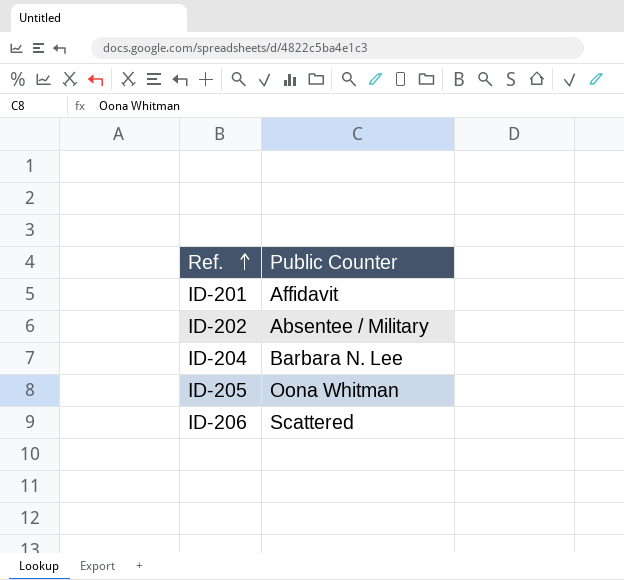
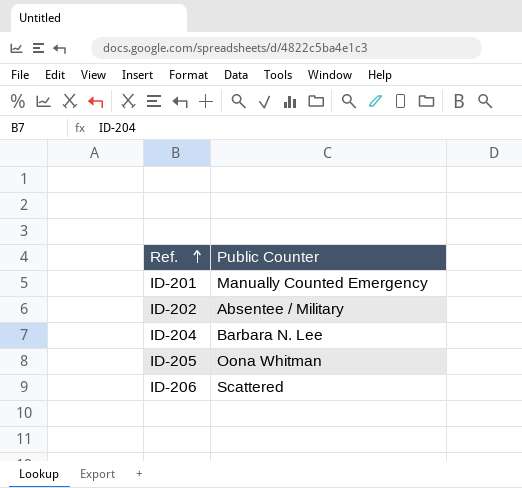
ID-201 | Public Counter: Affidavit -> Manually Counted Emergency

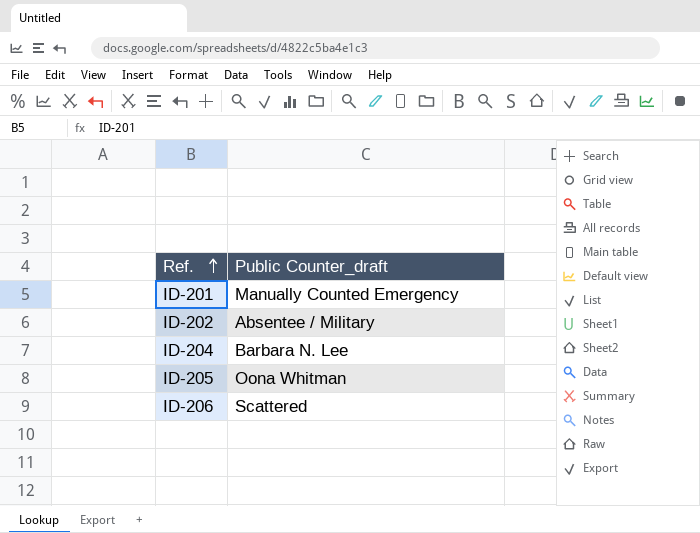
column name: Public Counter -> Public Counter_draft

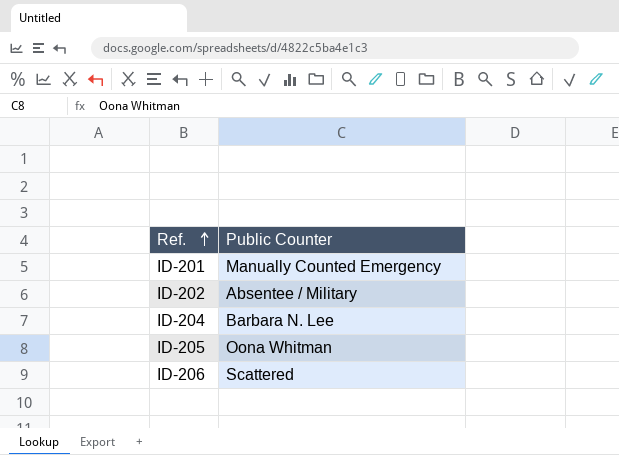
column name: Public Counter_draft -> Public Counter

